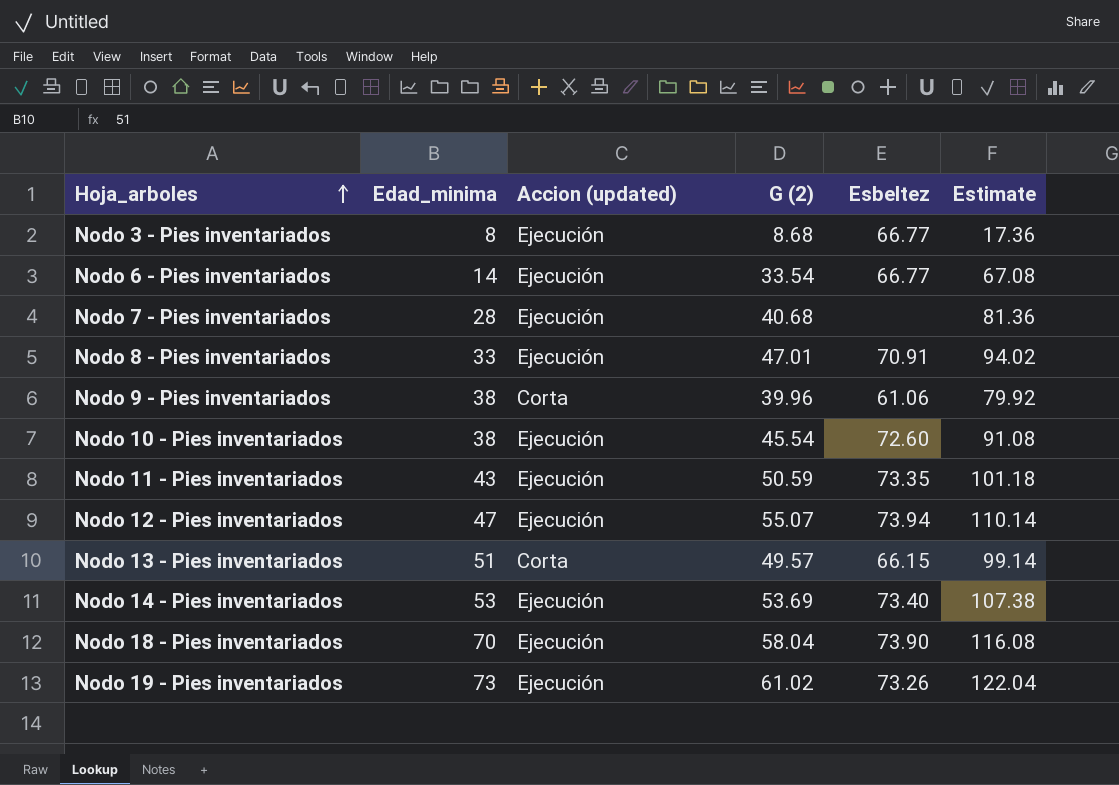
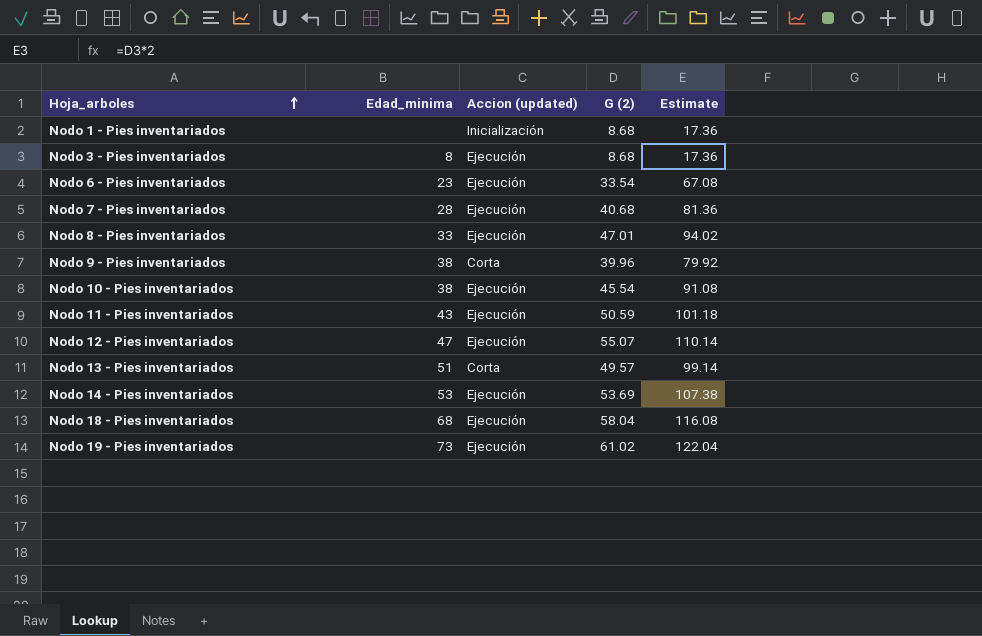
column Esbeltez | position: 5 -> none
row Nodo 1 - Pies inventariados: none -> none | Inicialización | 8.68 | 17.36
Nodo 6 - Pies inventariados | Edad_minima: 14 -> 23
Nodo 18 - Pies inventariados | Edad_minima: 70 -> 68

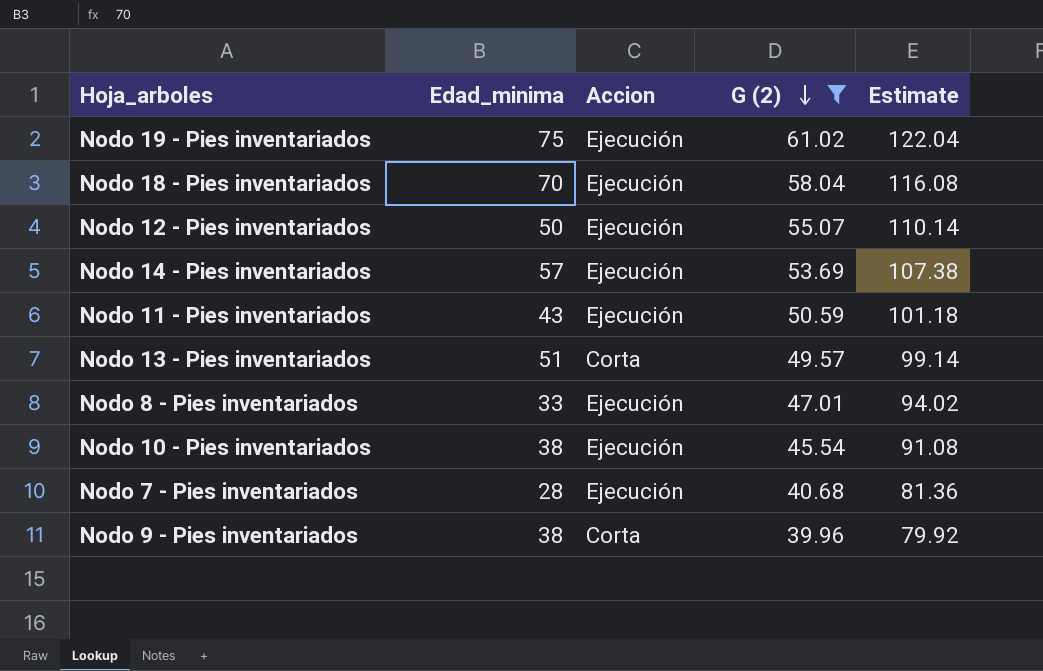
filter: none -> G (2) >= 39.96
row order: Hoja_arboles ascending -> G (2) descending
column name: Accion (updated) -> Accion
Nodo 19 - Pies inventariados | Edad_minima: 73 -> 75
Nodo 18 - Pies inventariados | Edad_minima: 68 -> 70
Nodo 12 - Pies inventariados | Edad_minima: 47 -> 50
Nodo 14 - Pies inventariados | Edad_minima: 53 -> 57

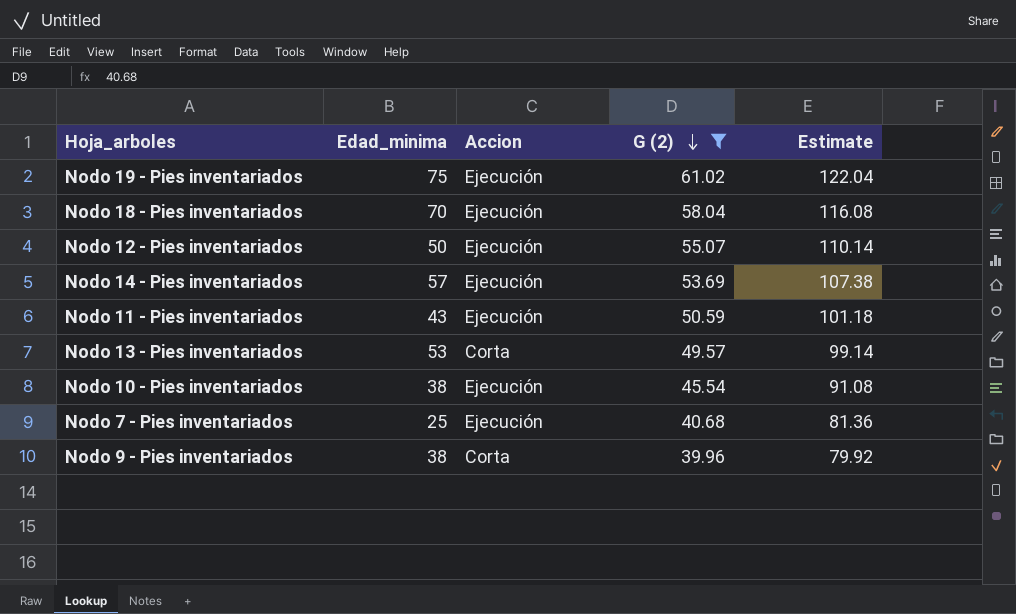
row Nodo 8 - Pies inventariados: 33 | Ejecución | 47.01 | 94.02 -> none
Nodo 13 - Pies inventariados | Edad_minima: 51 -> 53
Nodo 7 - Pies inventariados | Edad_minima: 28 -> 25

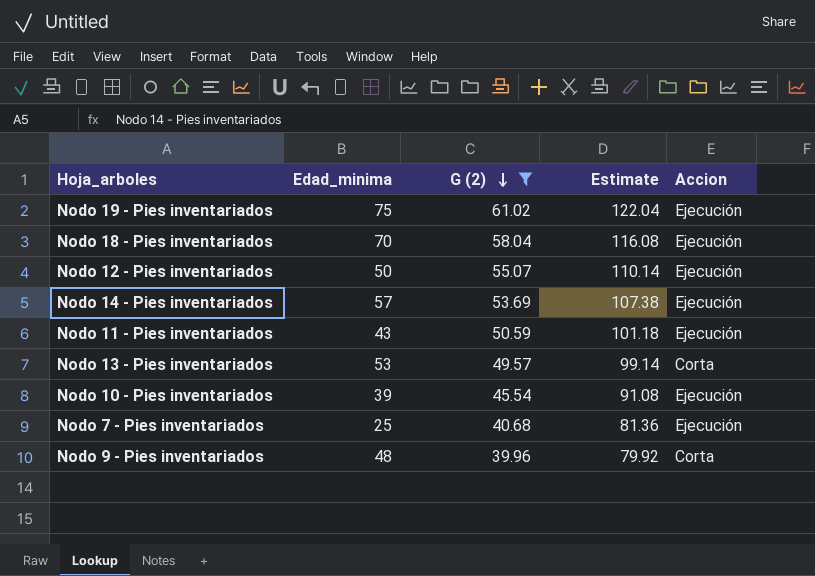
column Accion | position: 3 -> 5
Nodo 10 - Pies inventariados | Edad_minima: 38 -> 39
Nodo 9 - Pies inventariados | Edad_minima: 38 -> 48

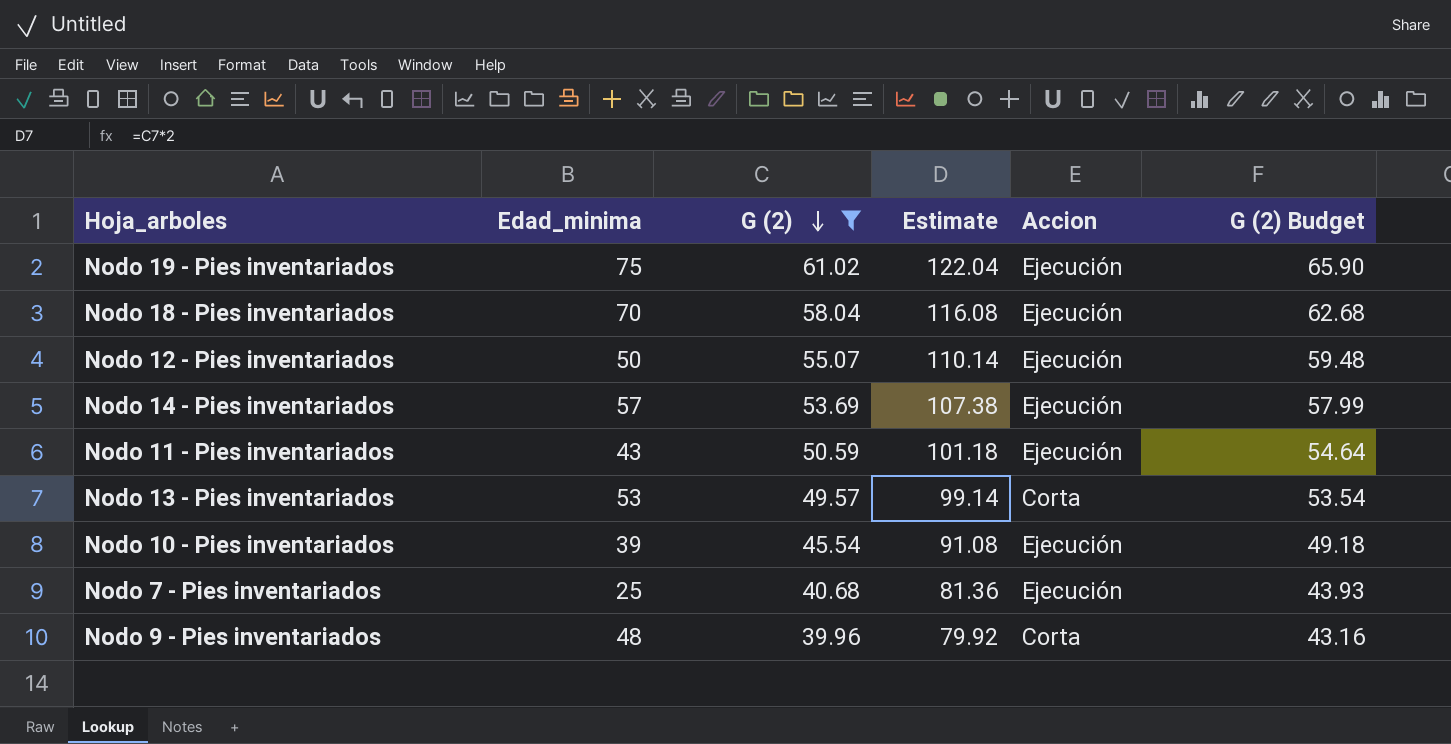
column G (2) Budget | formula: none -> [G (2)] * 1.08

